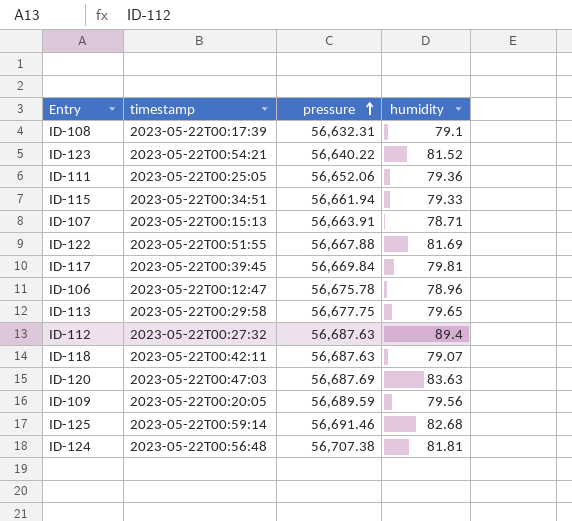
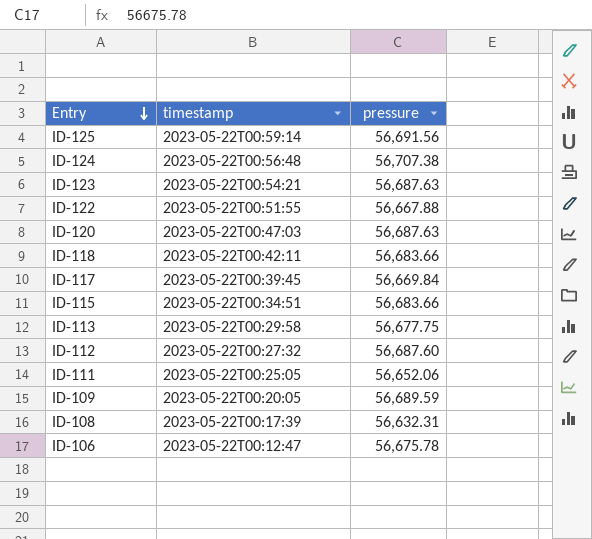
row order: pressure ascending -> Entry descending
column humidity | position: 4 -> none
row ID-107: 2023-05-22T00:15:13 | 56,663.91 | 78.71 -> none
ID-125 | pressure: 56,691.46 -> 56,691.56
ID-123 | pressure: 56,640.22 -> 56,687.63
ID-120 | pressure: 56,687.69 -> 56,687.63
ID-118 | pressure: 56,687.63 -> 56,683.66
ID-115 | pressure: 56,661.94 -> 56,683.66
ID-112 | pressure: 56,687.63 -> 56,687.60

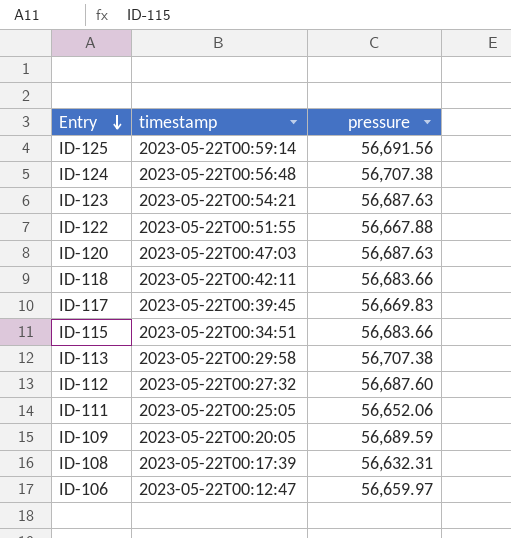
ID-117 | pressure: 56,669.84 -> 56,669.83
ID-113 | pressure: 56,677.75 -> 56,707.38
ID-106 | pressure: 56,675.78 -> 56,659.97

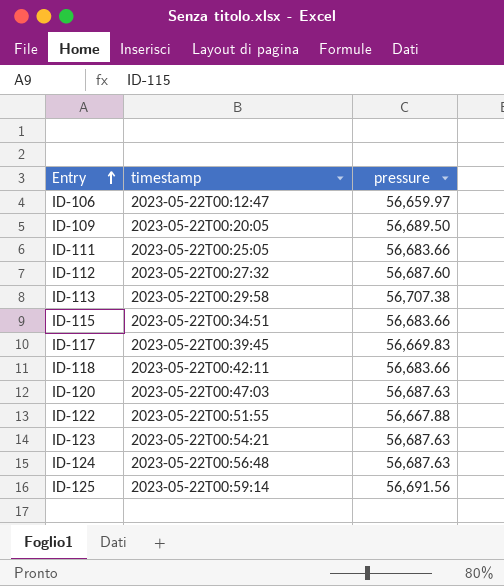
row order: Entry descending -> Entry ascending
row ID-108: 2023-05-22T00:17:39 | 56,632.31 -> none
ID-109 | pressure: 56,689.59 -> 56,689.50
ID-111 | pressure: 56,652.06 -> 56,683.66
ID-124 | pressure: 56,707.38 -> 56,687.63

